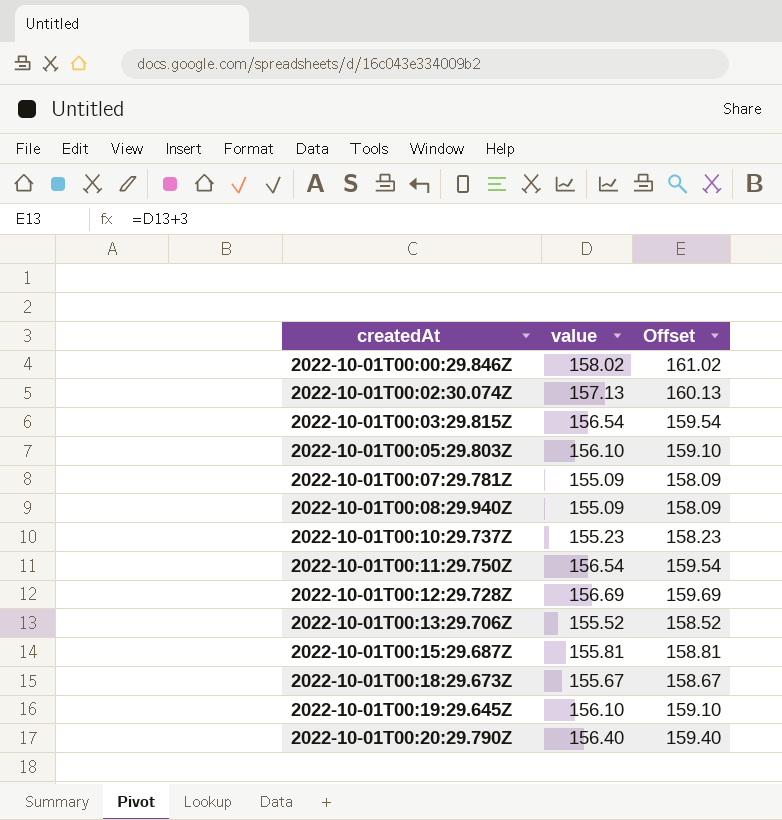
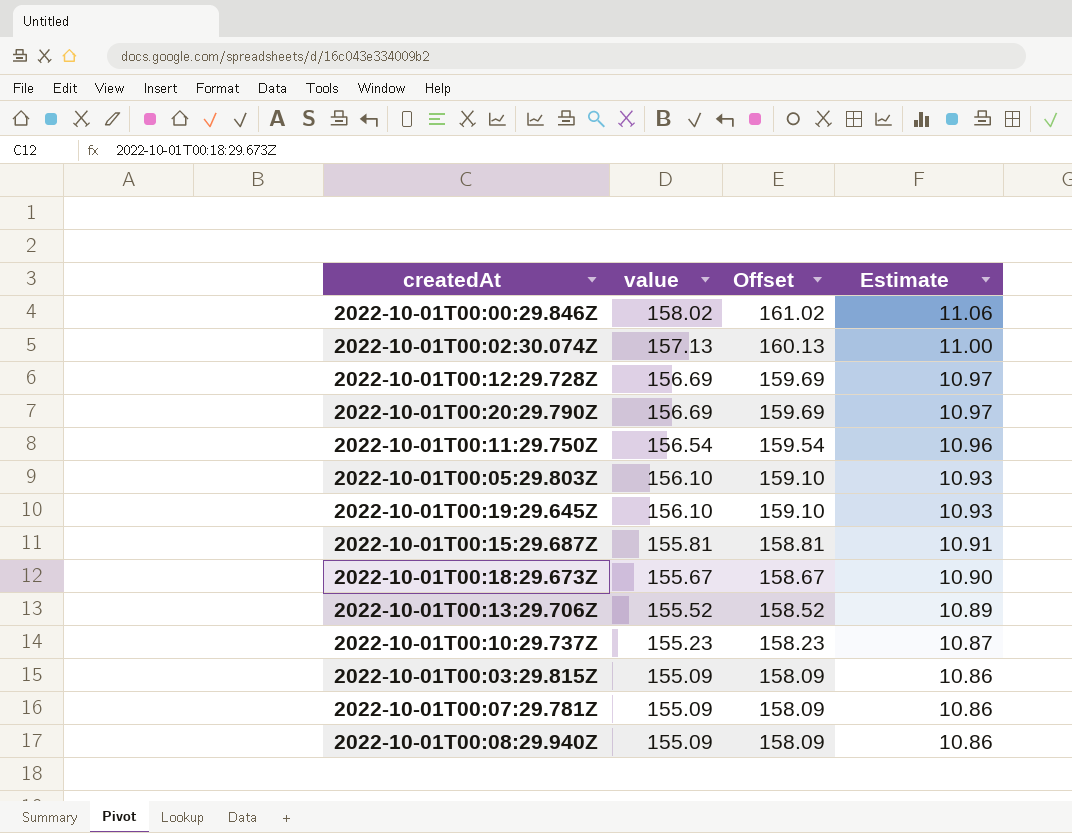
row order: createdAt ascending -> value descending
column Estimate | formula: none -> [value] * 0.07
2022-10-01T00:20:29.790Z | value: 156.40 -> 156.69
2022-10-01T00:20:29.790Z | Offset: 159.40 -> 159.69
2022-10-01T00:03:29.815Z | value: 156.54 -> 155.09
2022-10-01T00:03:29.815Z | Offset: 159.54 -> 158.09

